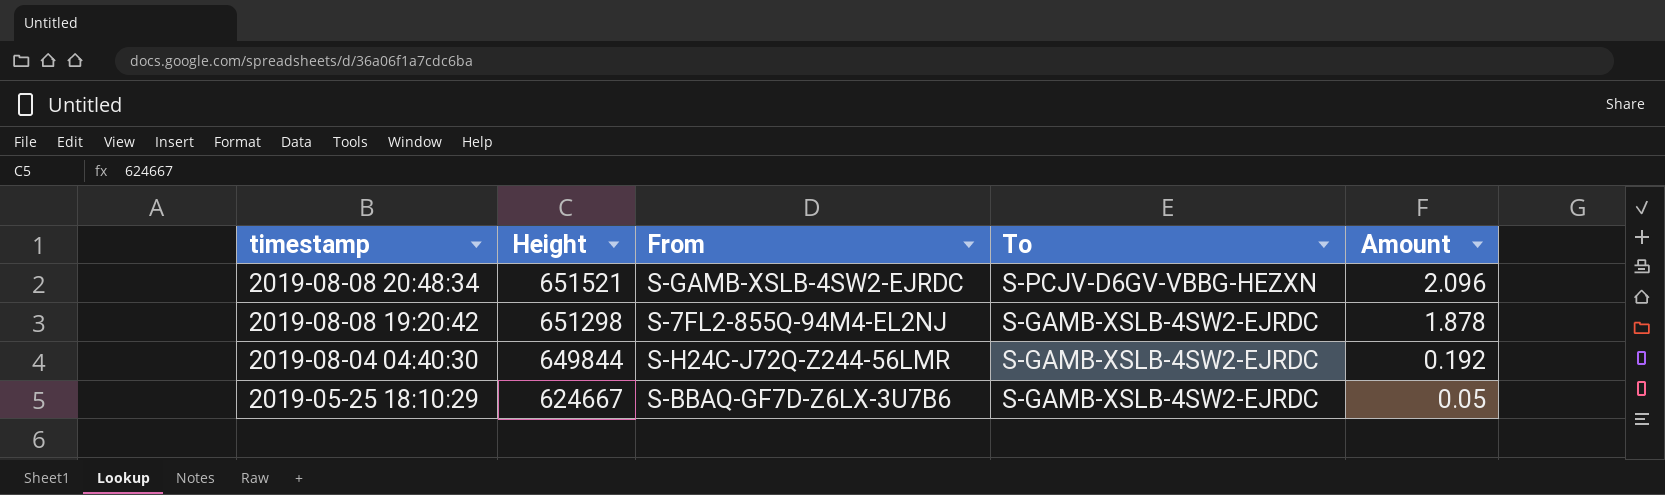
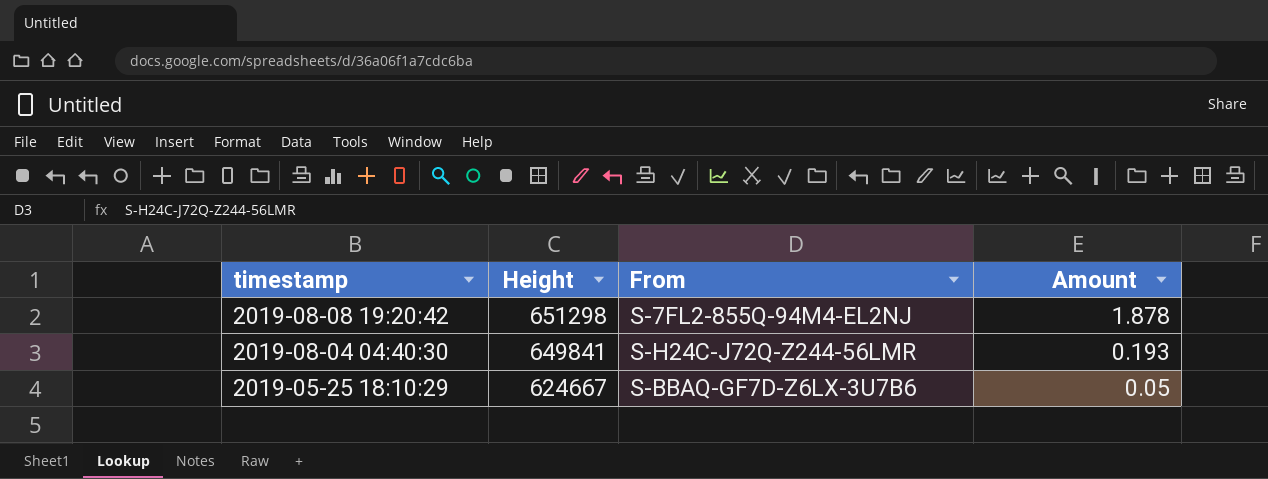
column To | position: 4 -> none
row 2019-08-08 20:48:34: 651521 | S-GAMB-XSLB-4SW2-EJRDC | S-PCJV-D6GV-VBBG-HEZXN | 2.096 -> none
2019-08-04 04:40:30 | Height: 649844 -> 649841
2019-08-04 04:40:30 | Amount: 0.192 -> 0.193

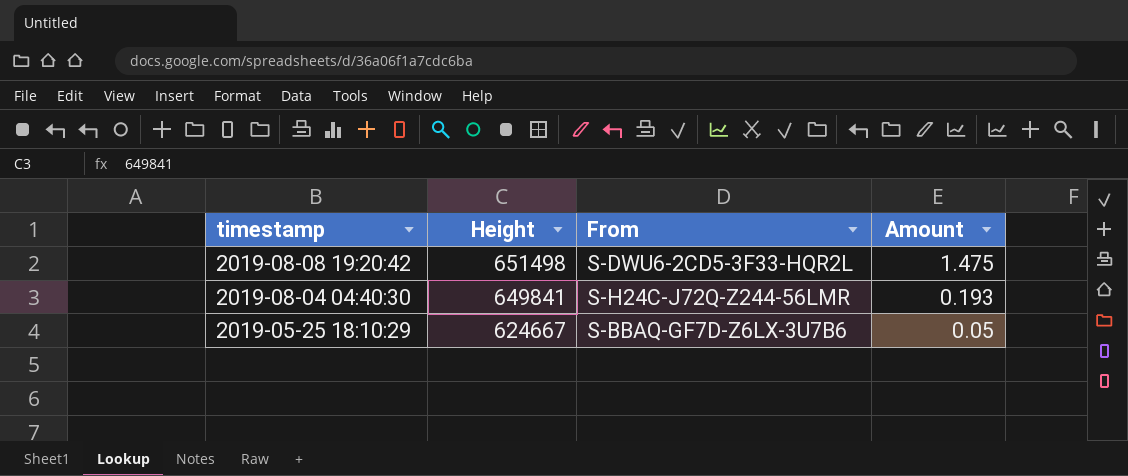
2019-08-08 19:20:42 | Height: 651298 -> 651498
2019-08-08 19:20:42 | From: S-7FL2-855Q-94M4-EL2NJ -> S-DWU6-2CD5-3F33-HQR2L
2019-08-08 19:20:42 | Amount: 1.878 -> 1.475

